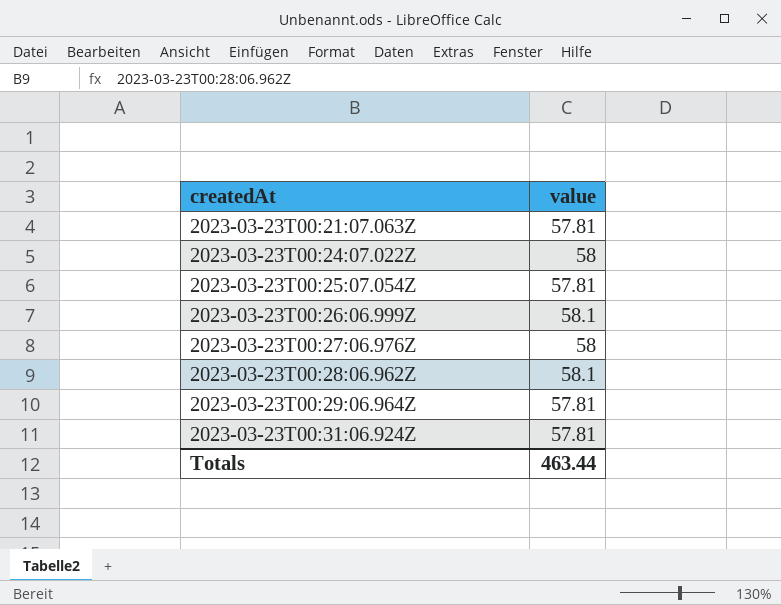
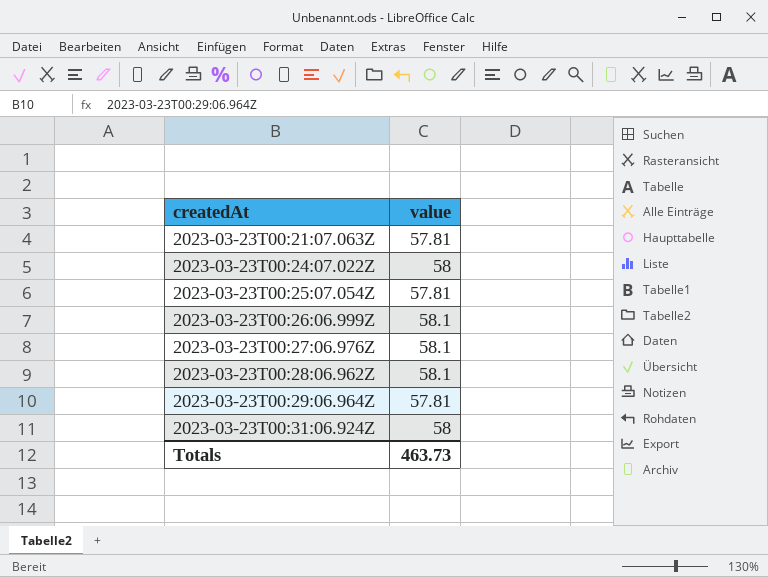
2023-03-23T00:27:06.976Z | value: 58 -> 58.1
2023-03-23T00:31:06.924Z | value: 57.81 -> 58
Totals | value: 463.44 -> 463.73

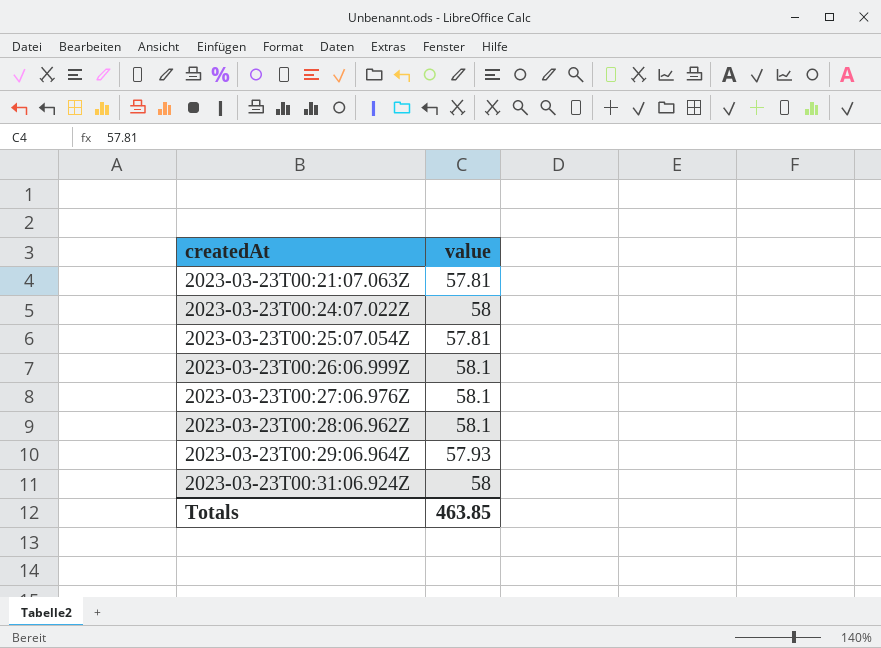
2023-03-23T00:29:06.964Z | value: 57.81 -> 57.93
Totals | value: 463.73 -> 463.85

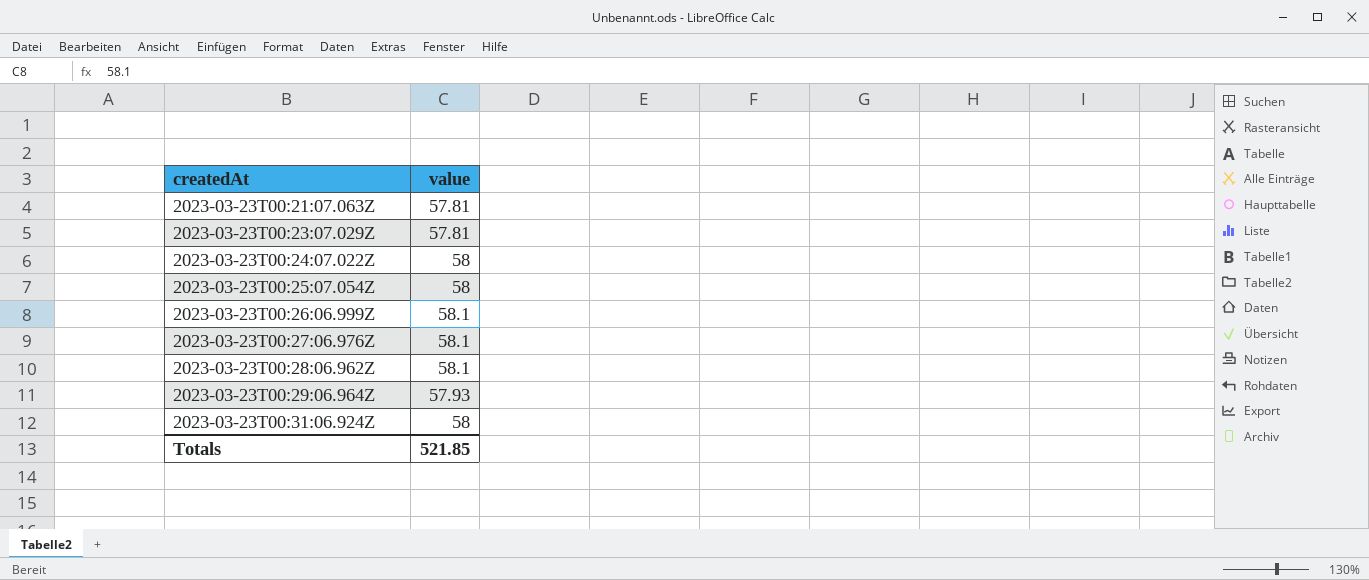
row 2023-03-23T00:23:07.029Z: none -> 57.81
2023-03-23T00:25:07.054Z | value: 57.81 -> 58
Totals | value: 463.85 -> 521.85

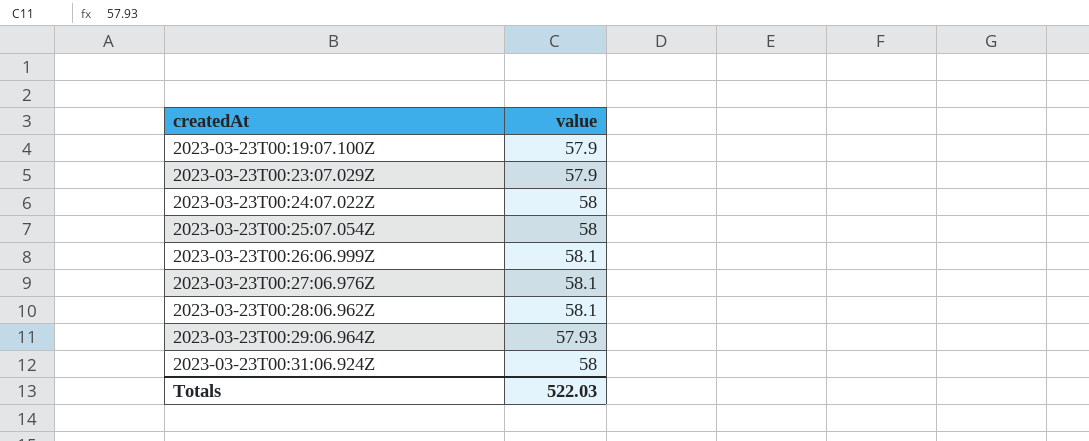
row 2023-03-23T00:21:07.063Z: 57.81 -> none
row 2023-03-23T00:19:07.100Z: none -> 57.9
2023-03-23T00:23:07.029Z | value: 57.81 -> 57.9
Totals | value: 521.85 -> 522.03

